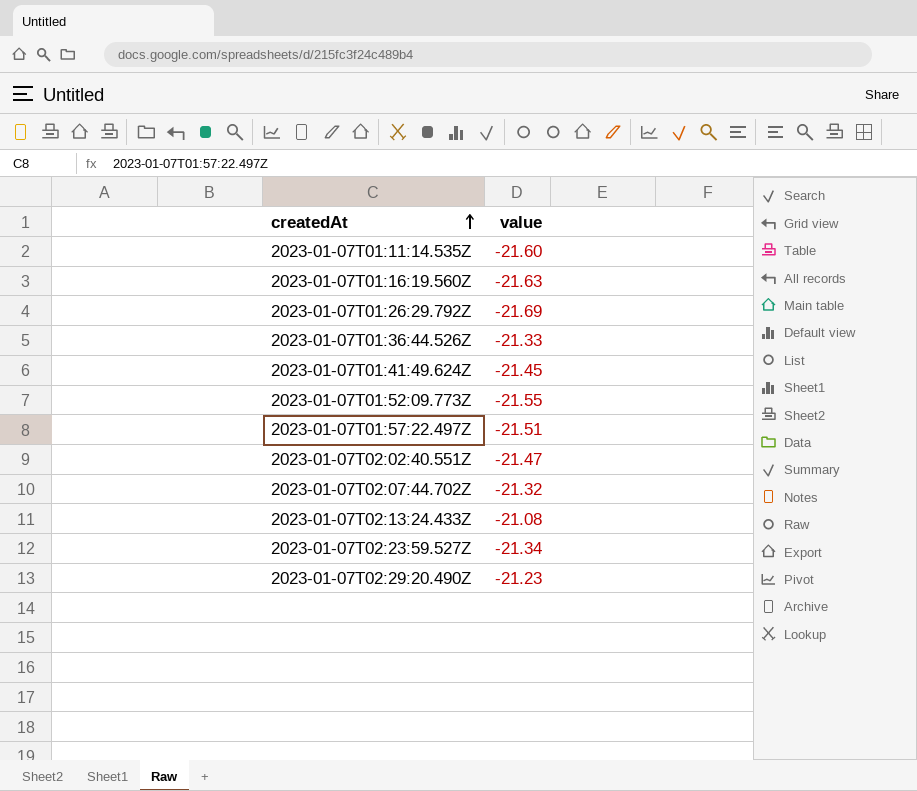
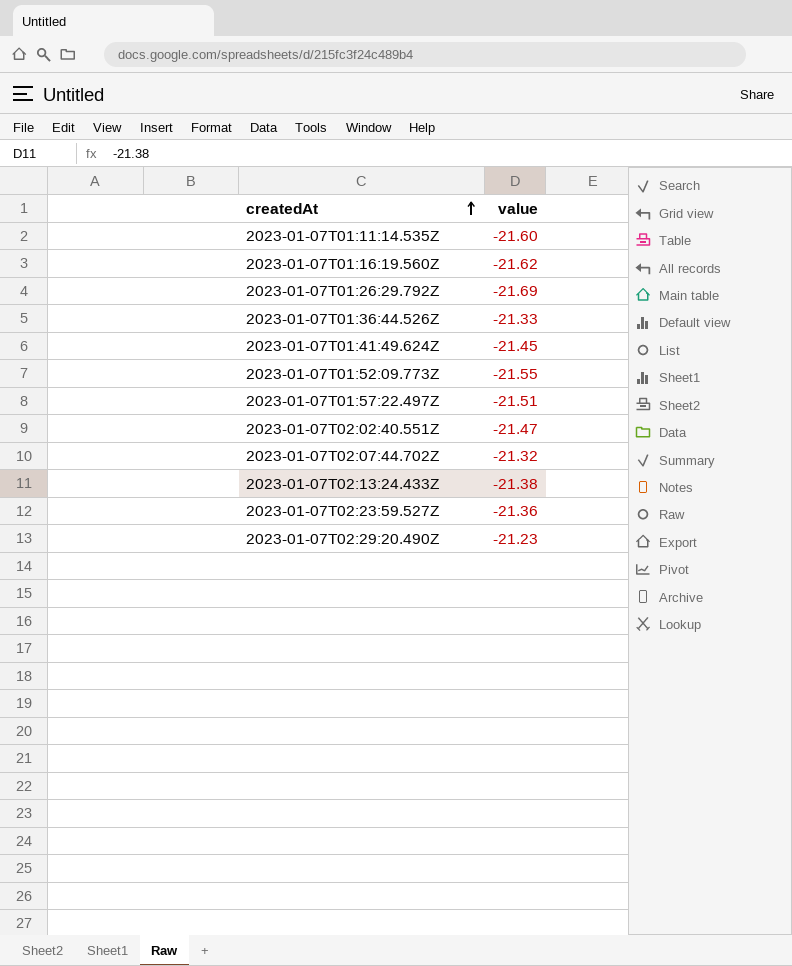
2023-01-07T01:16:19.560Z | value: -21.63 -> -21.62
2023-01-07T02:13:24.433Z | value: -21.08 -> -21.38
2023-01-07T02:23:59.527Z | value: -21.34 -> -21.36

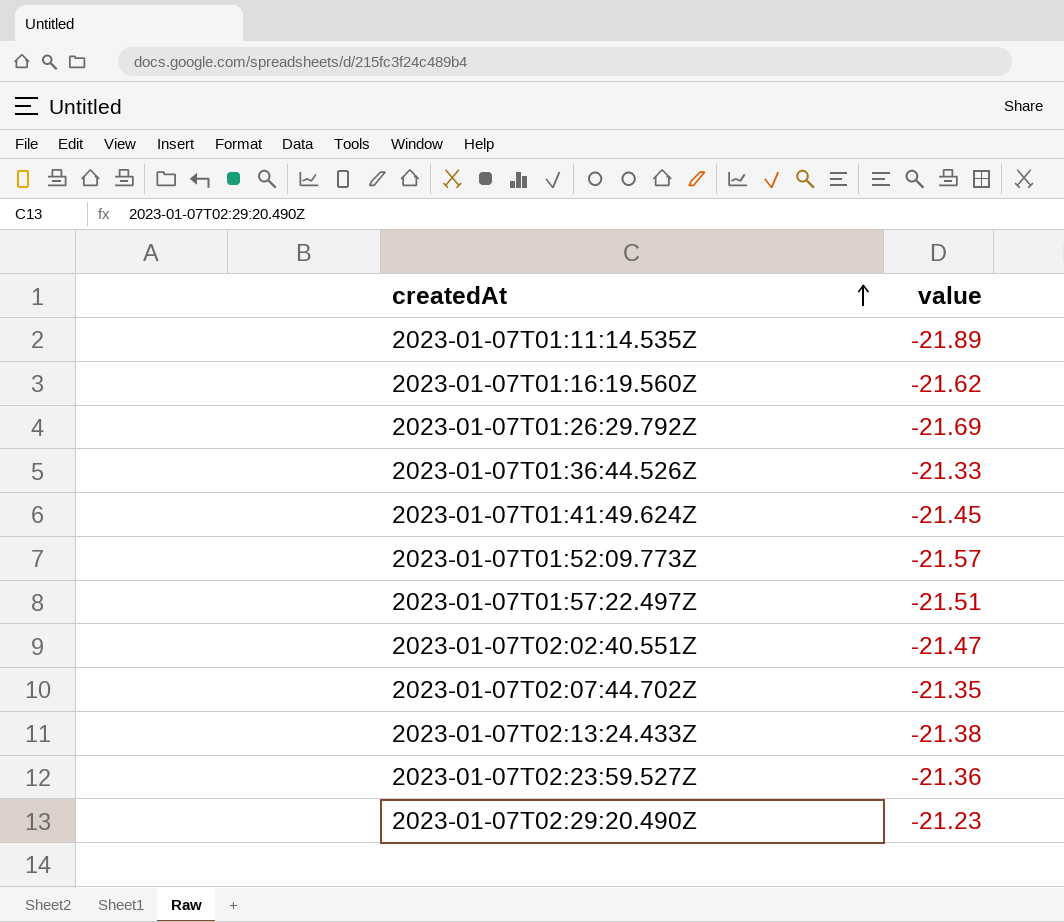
2023-01-07T01:11:14.535Z | value: -21.60 -> -21.89
2023-01-07T01:52:09.773Z | value: -21.55 -> -21.57
2023-01-07T02:07:44.702Z | value: -21.32 -> -21.35

